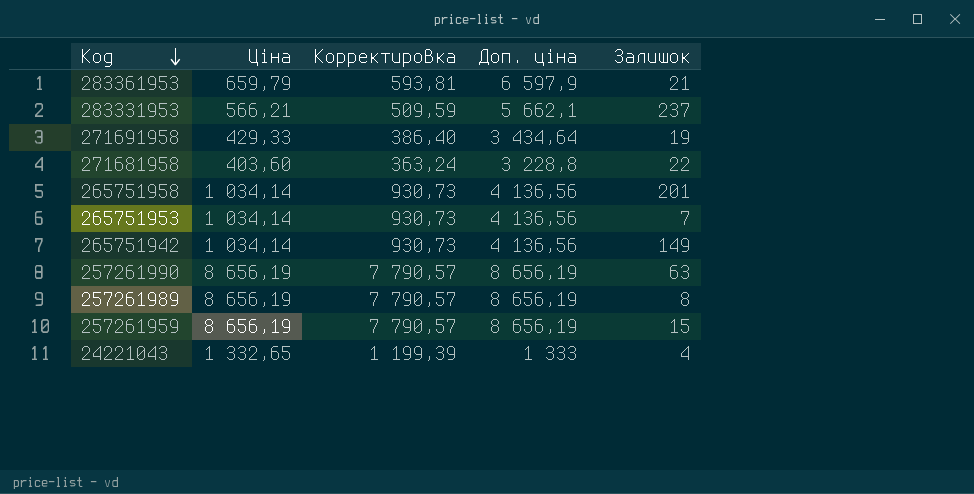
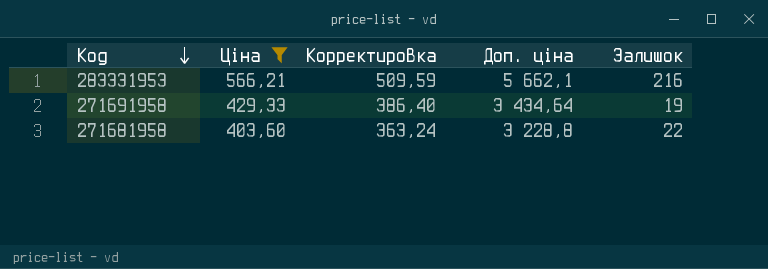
filter: none -> Ціна <= 566,21
283331953 | Залишок: 237 -> 216

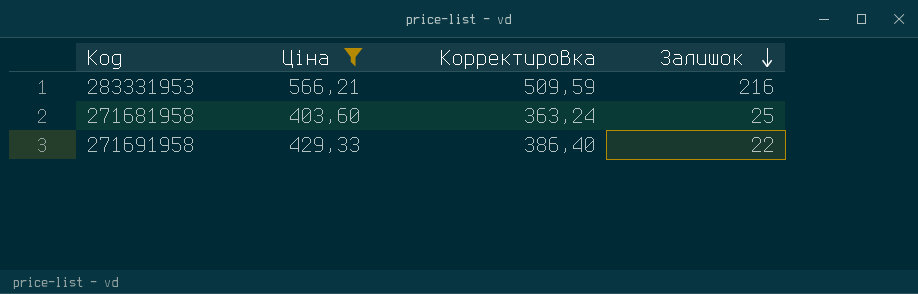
row order: Код descending -> Залишок descending
column Доп. ціна | position: 4 -> none
271681958 | Залишок: 22 -> 25
271691958 | Залишок: 19 -> 22

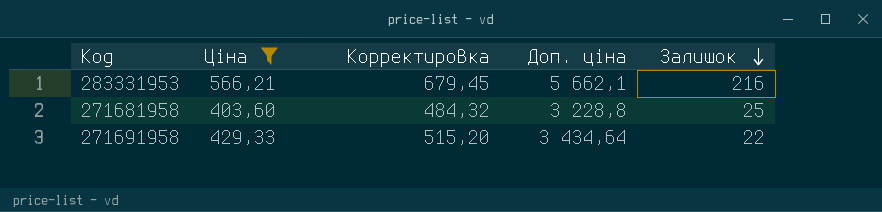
column Корректировка | formula: [Ціна] * 0,9 -> [Ціна] * 1,2
column Доп. ціна | position: none -> 4

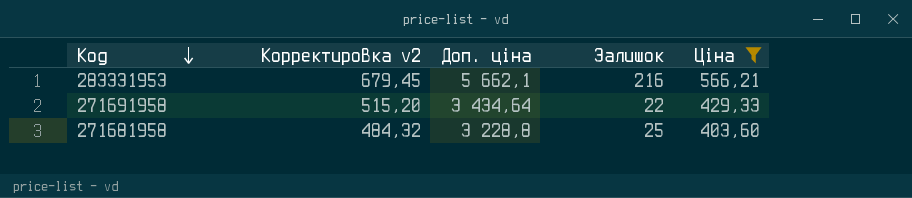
row order: Залишок descending -> Код descending
column name: Корректировка -> Корректировка v2
column Ціна | position: 2 -> 5

